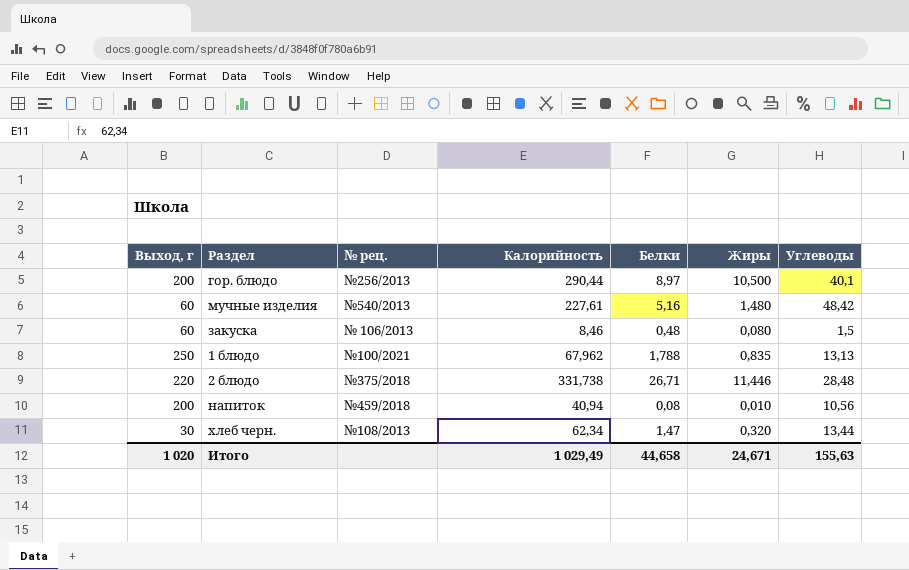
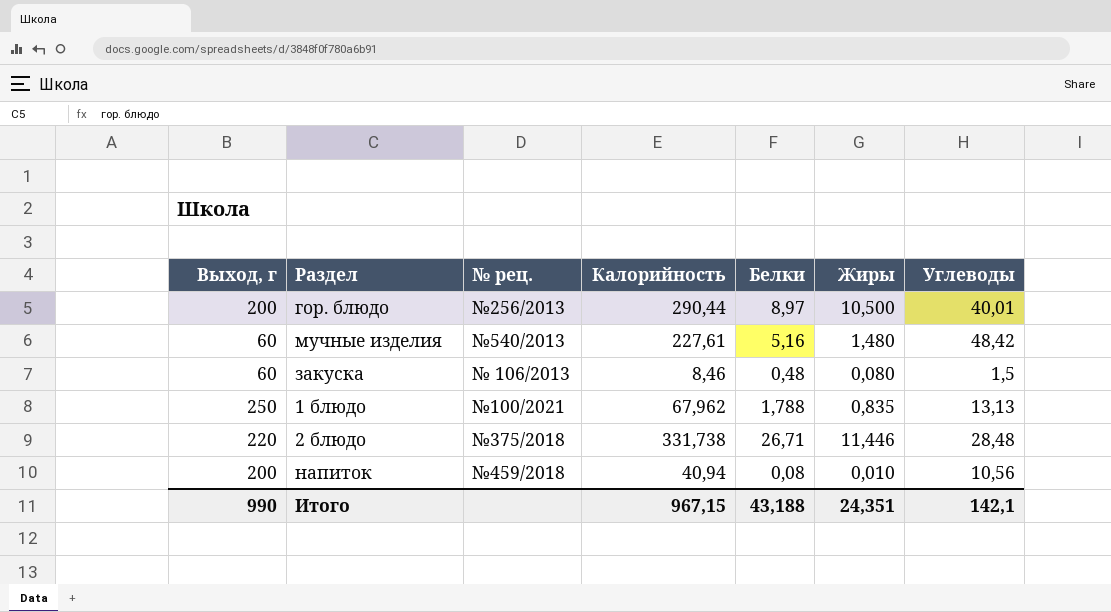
row хлеб черн.: 30 | №108/2013 | 62,34 | 1,47 | 0,320 | 13,44 -> none
гор. блюдо | Углеводы: 40,1 -> 40,01
Итого | Выход, г: 1 020 -> 990
Итого | Калорийность: 1 029,49 -> 967,15
Итого | Белки: 44,658 -> 43,188
Итого | Жиры: 24,671 -> 24,351
Итого | Углеводы: 155,63 -> 142,1

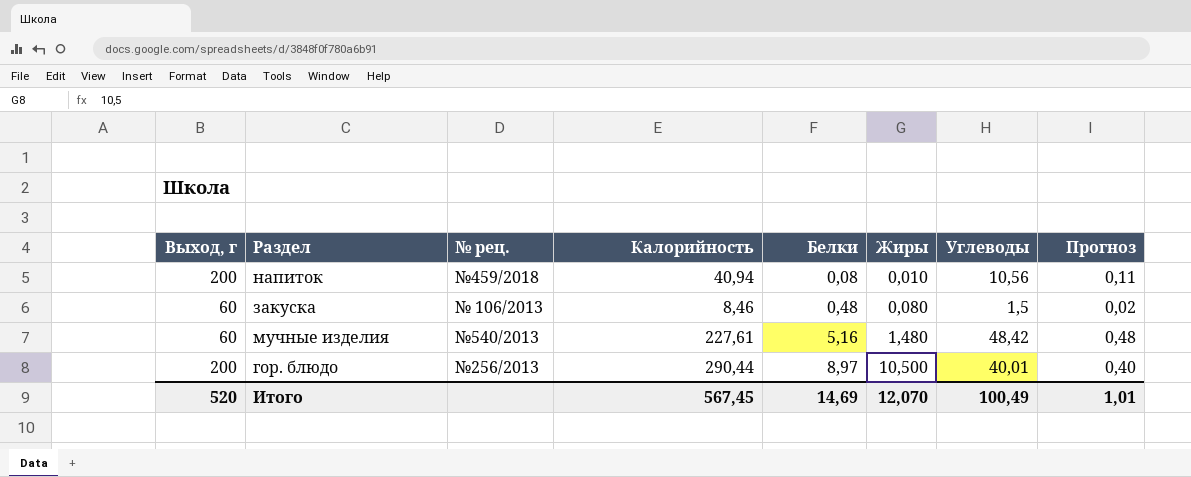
row order: none -> Белки ascending
column Прогноз | formula: none -> [Углеводы] * 0,01
row 1 блюдо: 250 | №100/2021 | 67,962 | 1,788 | 0,835 | 13,13 -> none
row 2 блюдо: 220 | №375/2018 | 331,738 | 26,71 | 11,446 | 28,48 -> none
Итого | Выход, г: 990 -> 520
Итого | Калорийность: 967,15 -> 567,45
Итого | Белки: 43,188 -> 14,69
Итого | Жиры: 24,351 -> 12,070
Итого | Углеводы: 142,1 -> 100,49

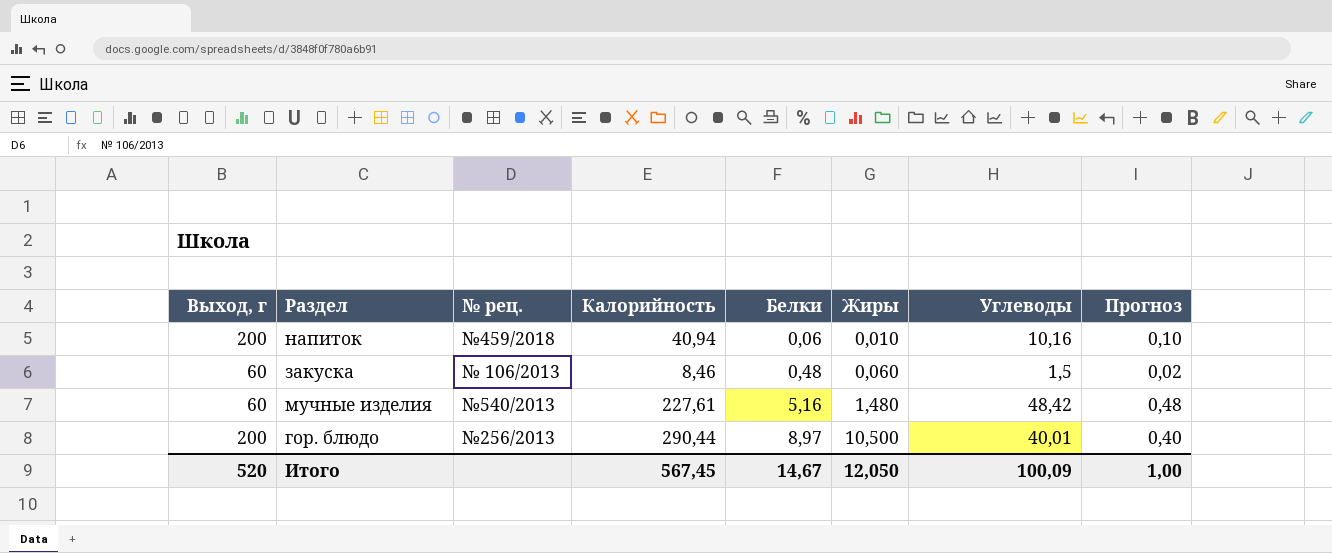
напиток | Белки: 0,08 -> 0,06
напиток | Углеводы: 10,56 -> 10,16
напиток | Прогноз: 0,11 -> 0,10
закуска | Жиры: 0,080 -> 0,060
Итого | Белки: 14,69 -> 14,67
Итого | Жиры: 12,070 -> 12,050
Итого | Углеводы: 100,49 -> 100,09
Итого | Прогноз: 1,01 -> 1,00

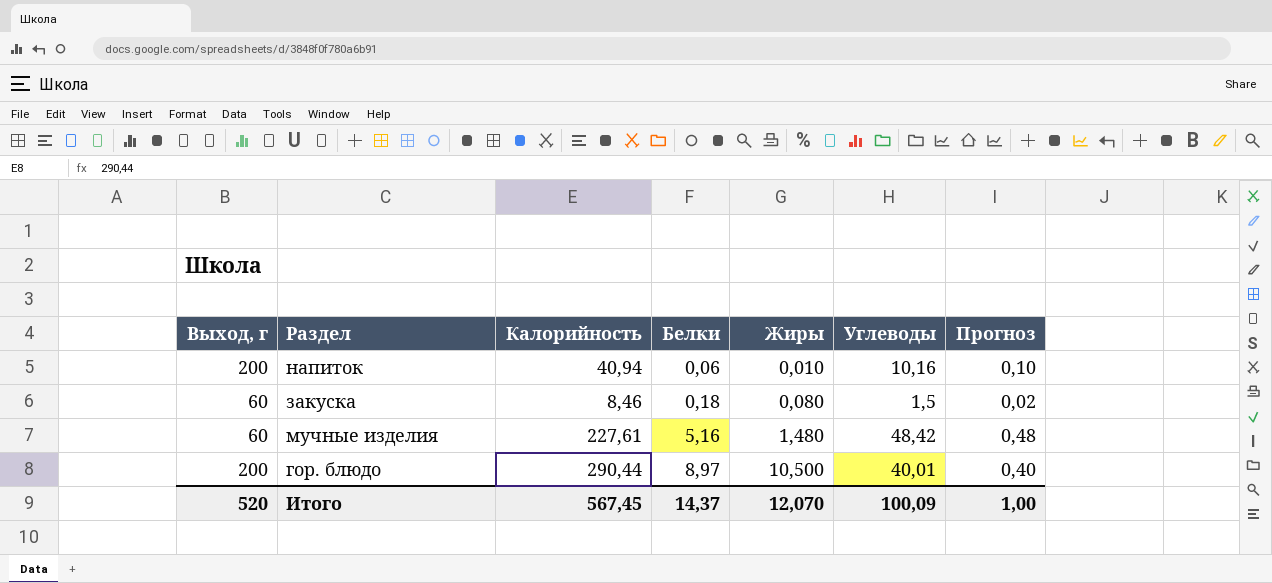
column № рец. | position: 3 -> none
закуска | Белки: 0,48 -> 0,18
закуска | Жиры: 0,060 -> 0,080
Итого | Белки: 14,67 -> 14,37
Итого | Жиры: 12,050 -> 12,070

